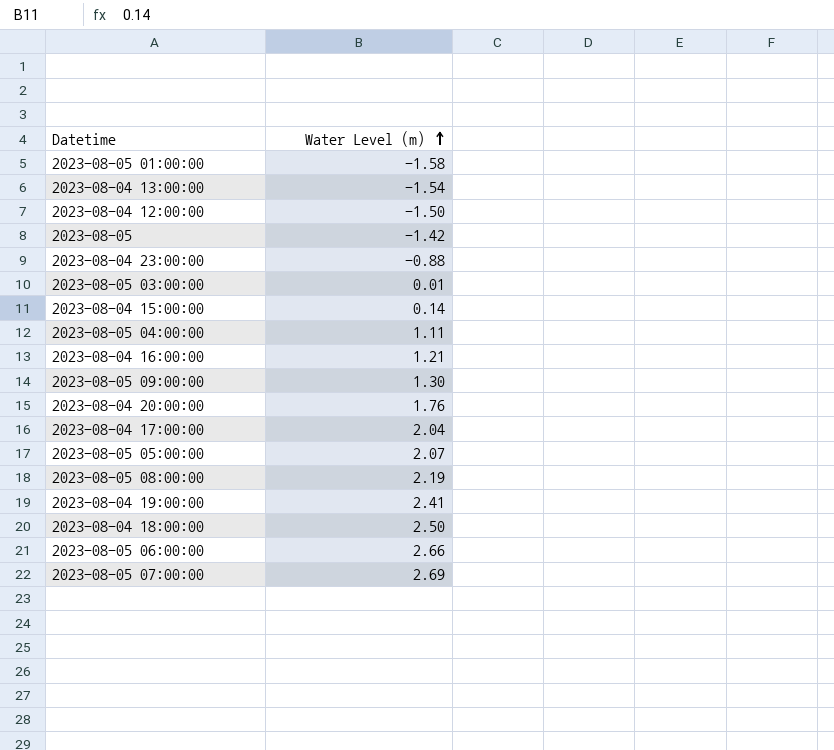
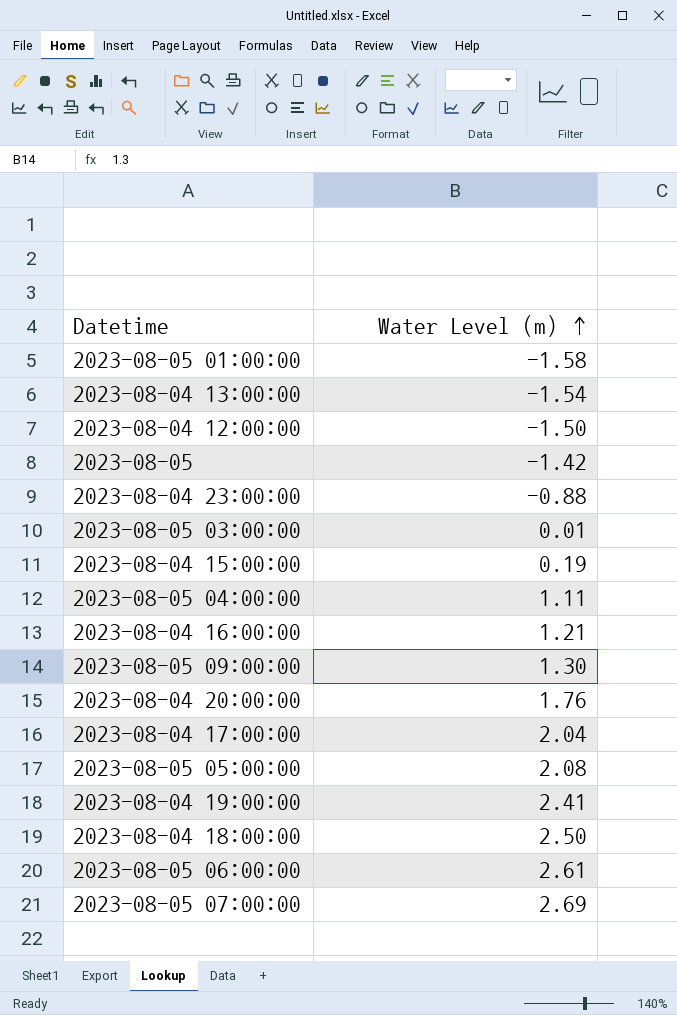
row 2023-08-05 08:00:00: 2.19 -> none
2023-08-04 15:00:00 | Water Level (m): 0.14 -> 0.19
2023-08-05 05:00:00 | Water Level (m): 2.07 -> 2.08
2023-08-05 06:00:00 | Water Level (m): 2.66 -> 2.61

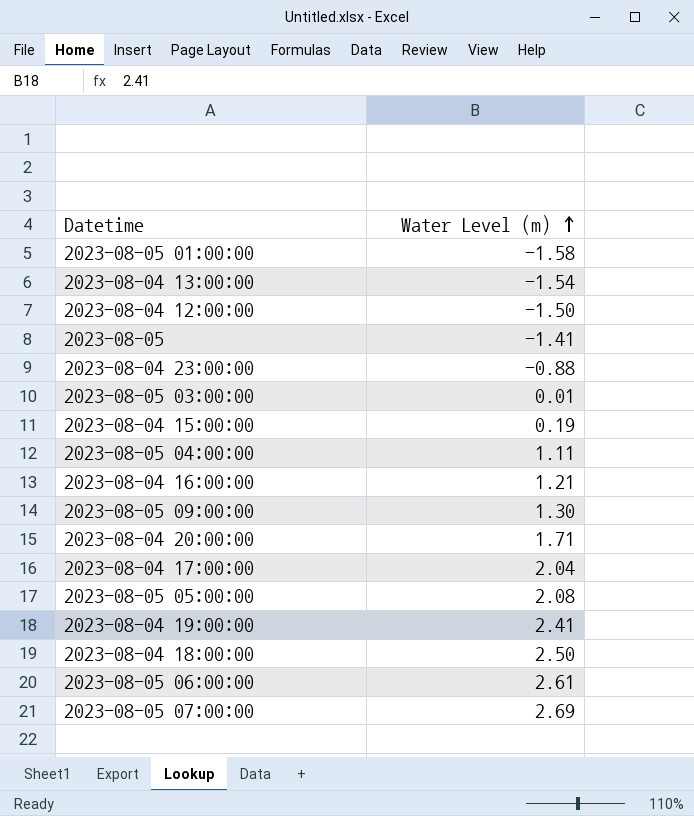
2023-08-05 | Water Level (m): -1.42 -> -1.41
2023-08-04 20:00:00 | Water Level (m): 1.76 -> 1.71

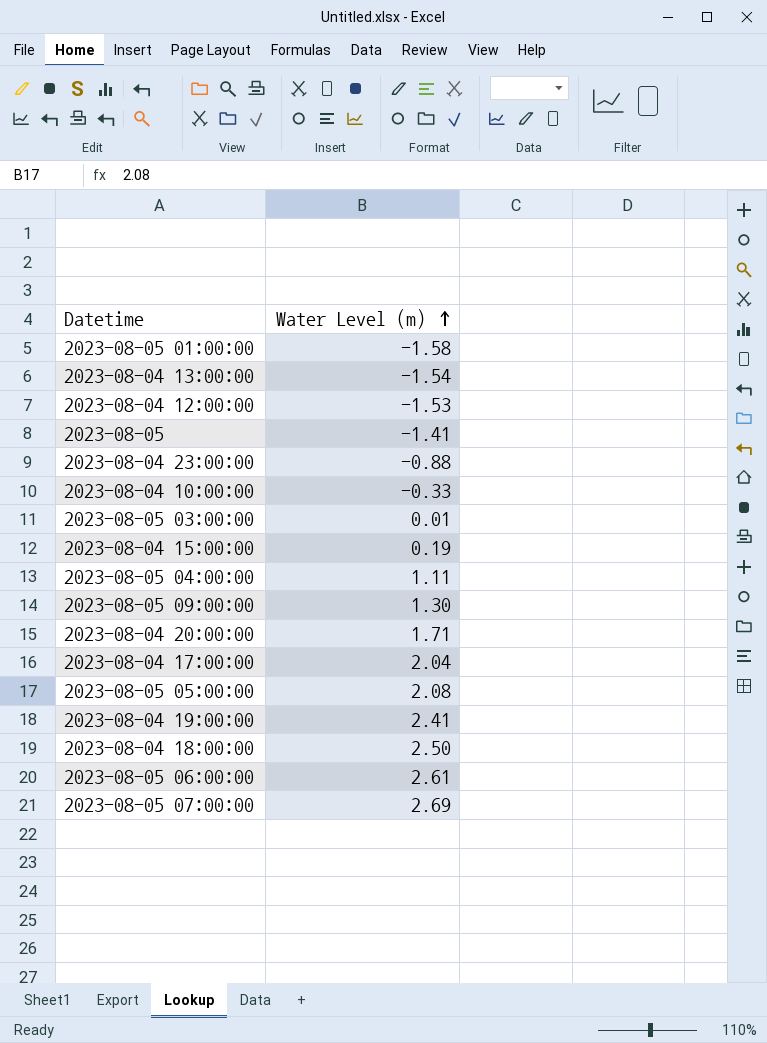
row 2023-08-04 16:00:00: 1.21 -> none
2023-08-04 12:00:00 | Water Level (m): -1.50 -> -1.53
row 2023-08-04 10:00:00: none -> -0.33

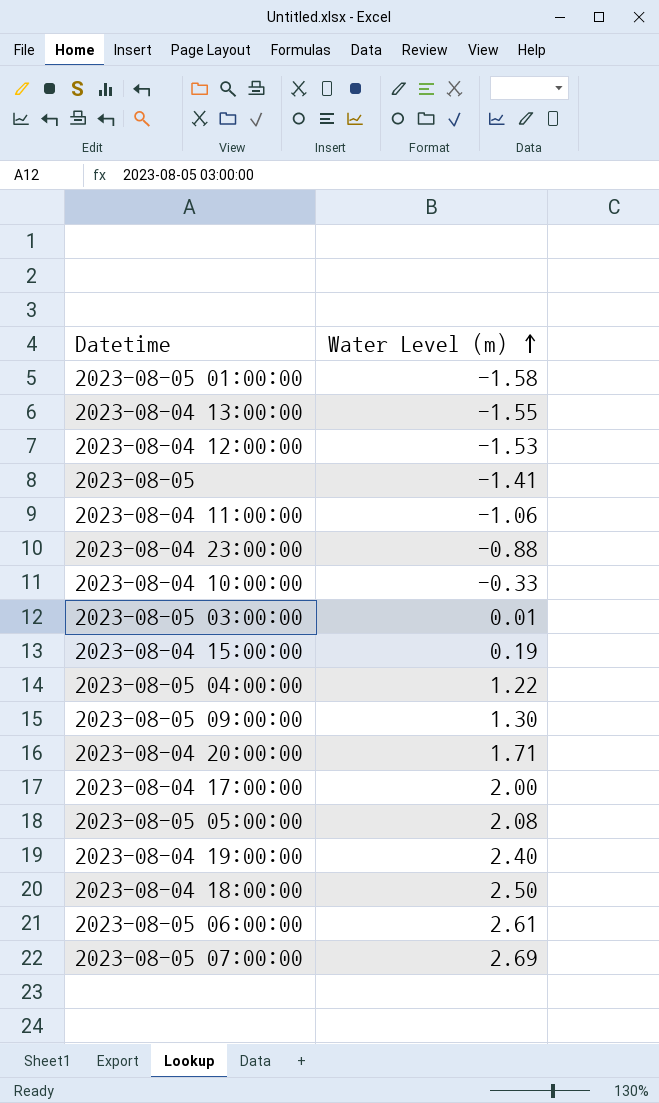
2023-08-04 13:00:00 | Water Level (m): -1.54 -> -1.55
row 2023-08-04 11:00:00: none -> -1.06
2023-08-05 04:00:00 | Water Level (m): 1.11 -> 1.22
2023-08-04 17:00:00 | Water Level (m): 2.04 -> 2.00
2023-08-04 19:00:00 | Water Level (m): 2.41 -> 2.40

